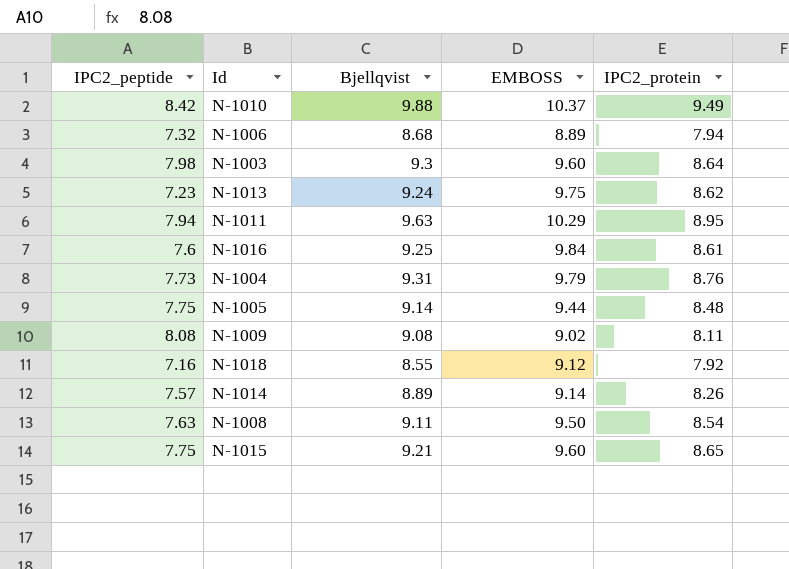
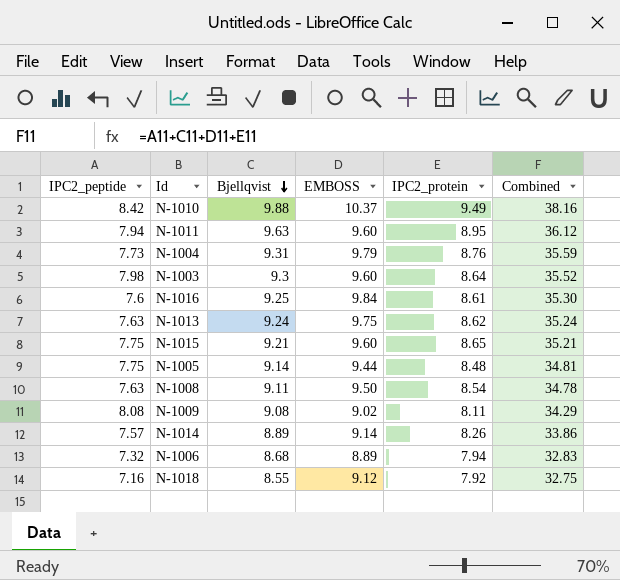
row order: none -> Bjellqvist descending
column Combined | formula: none -> [IPC2_peptide] + [Bjellqvist] + [EMBOSS] + [IPC2_protein]
N-1011 | EMBOSS: 10.29 -> 9.60
N-1013 | IPC2_peptide: 7.23 -> 7.63

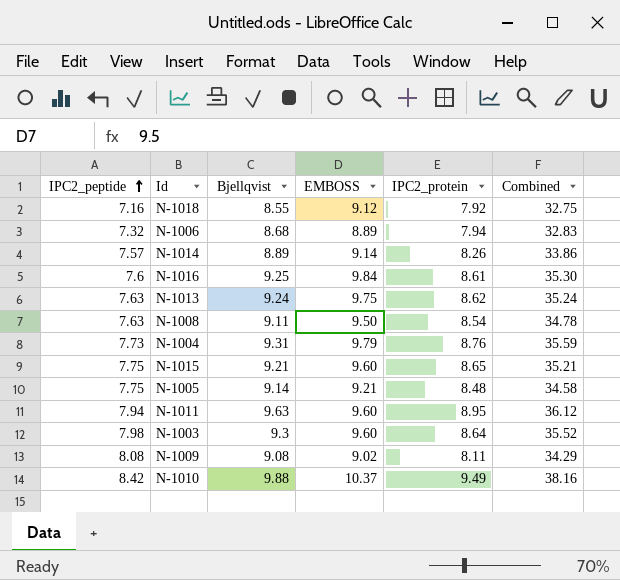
row order: Bjellqvist descending -> IPC2_peptide ascending
N-1005 | EMBOSS: 9.44 -> 9.21
N-1005 | Combined: 34.81 -> 34.58

